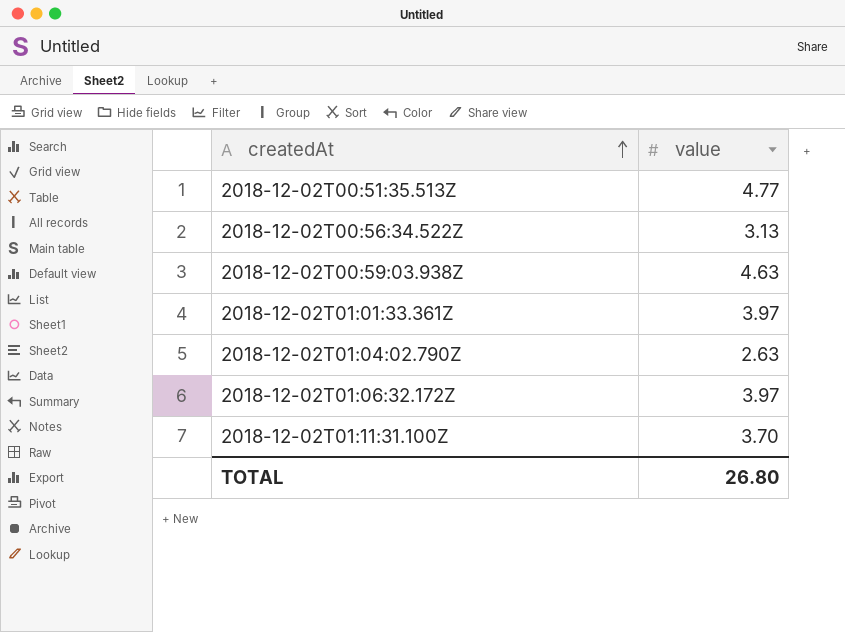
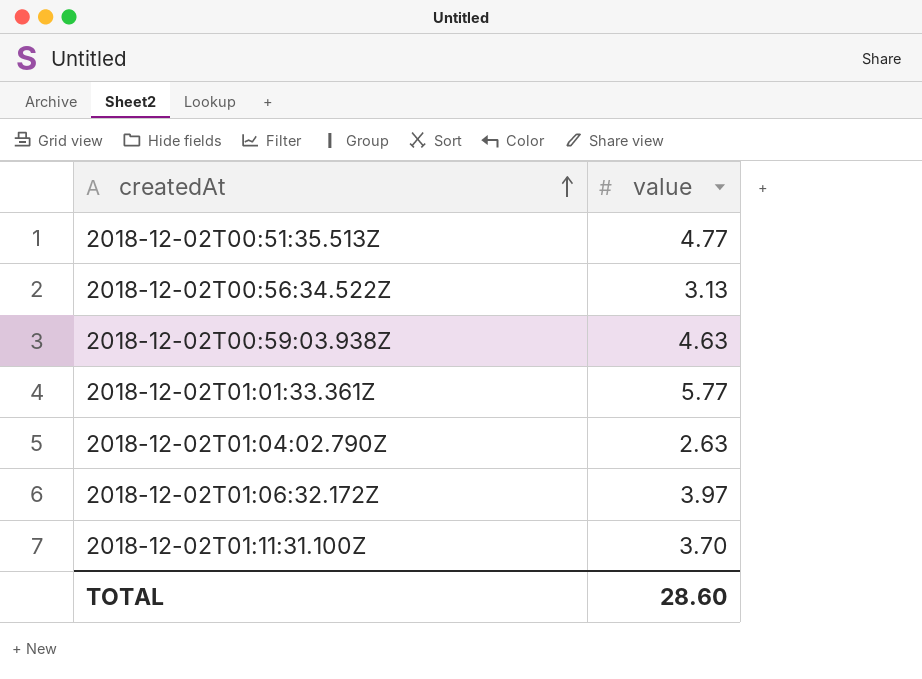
2018-12-02T01:01:33.361Z | value: 3.97 -> 5.77
TOTAL | value: 26.80 -> 28.60

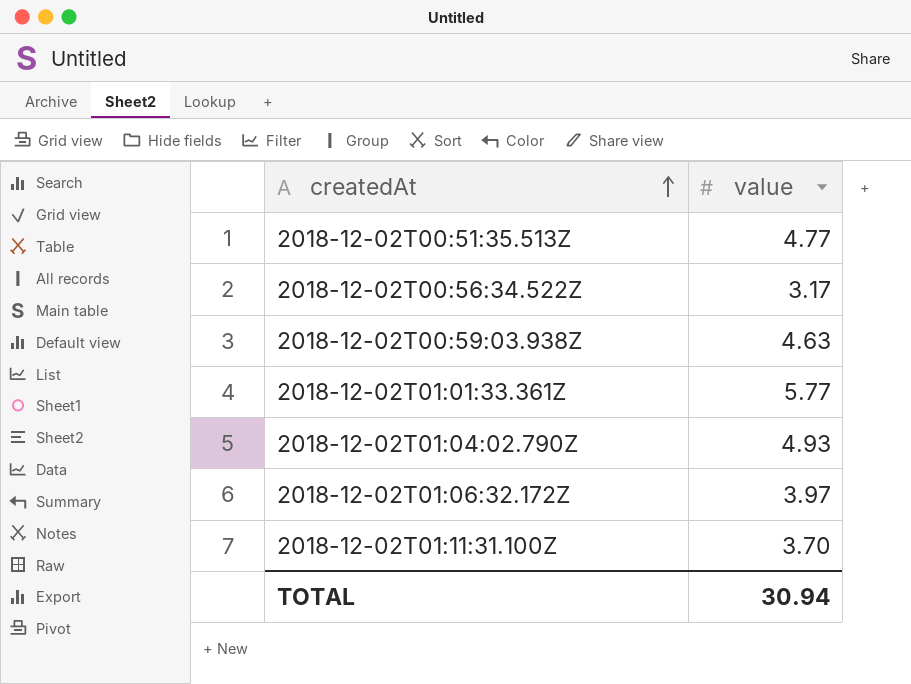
2018-12-02T00:56:34.522Z | value: 3.13 -> 3.17
2018-12-02T01:04:02.790Z | value: 2.63 -> 4.93
TOTAL | value: 28.60 -> 30.94

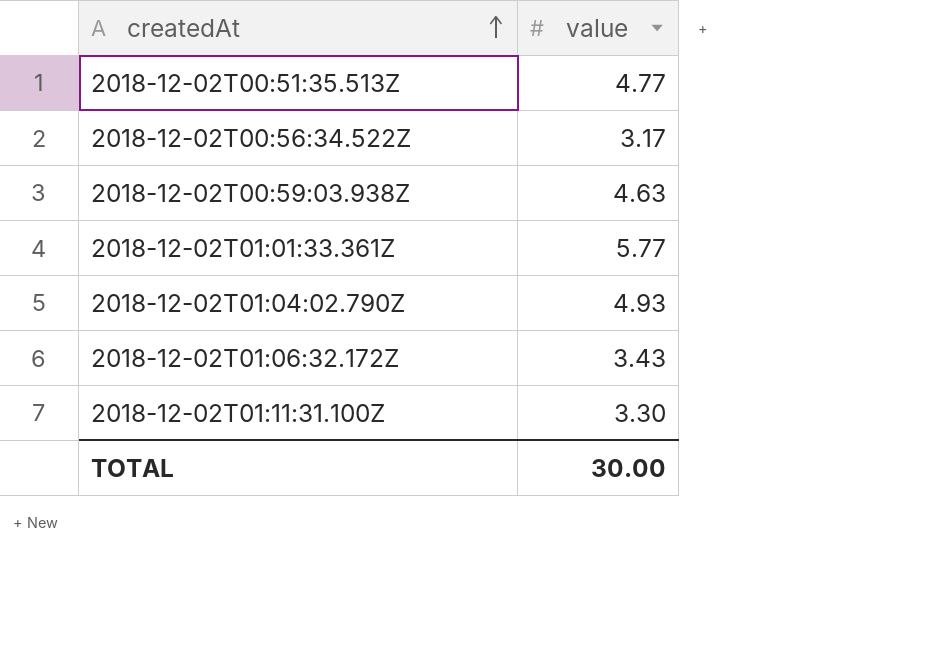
2018-12-02T01:06:32.172Z | value: 3.97 -> 3.43
2018-12-02T01:11:31.100Z | value: 3.70 -> 3.30
TOTAL | value: 30.94 -> 30.00

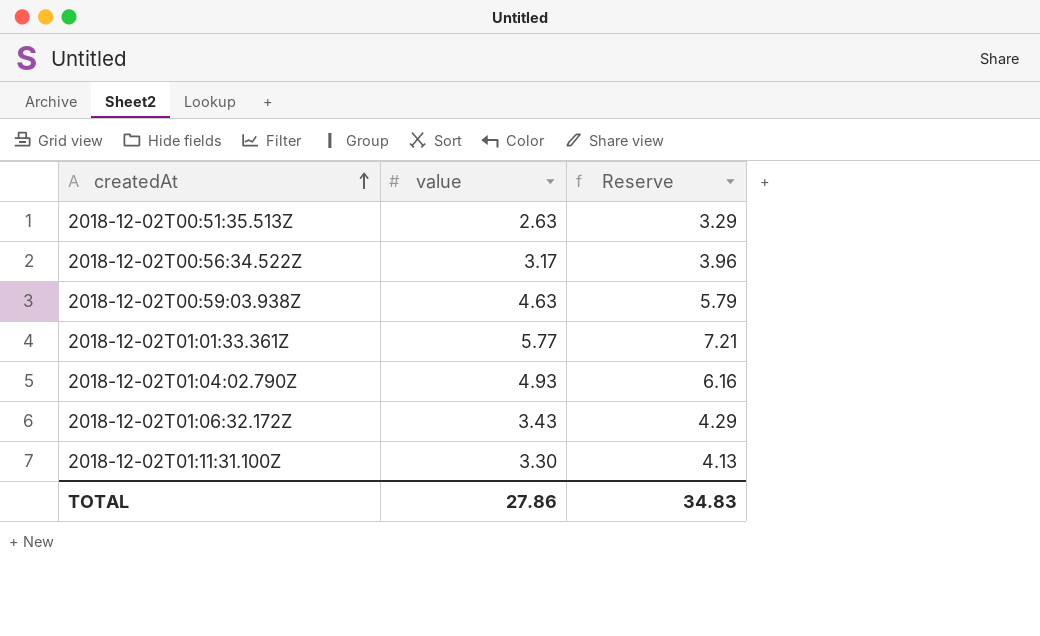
column Reserve | formula: none -> [value] * 1.25
2018-12-02T00:51:35.513Z | value: 4.77 -> 2.63
TOTAL | value: 30.00 -> 27.86

